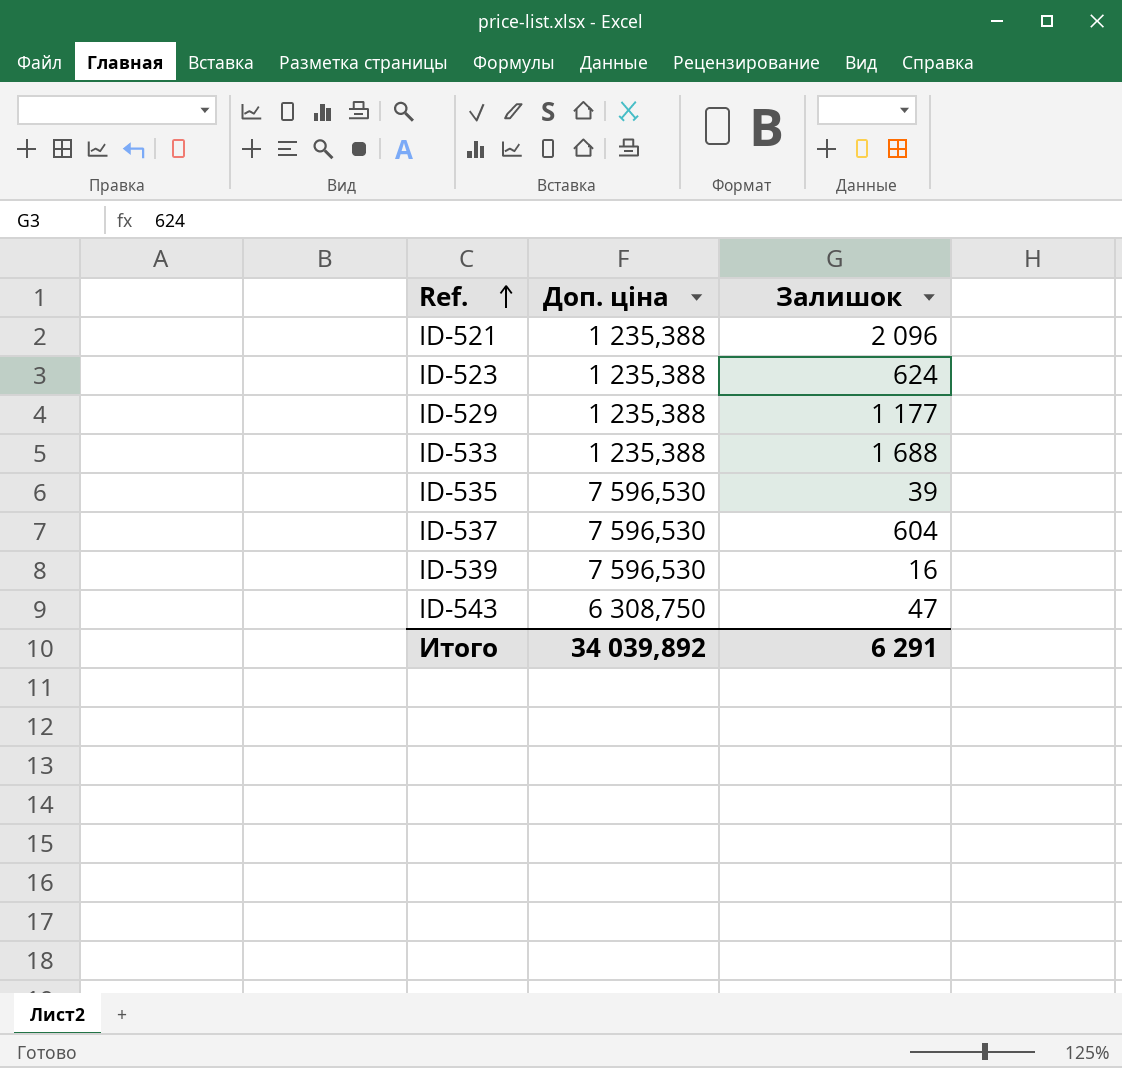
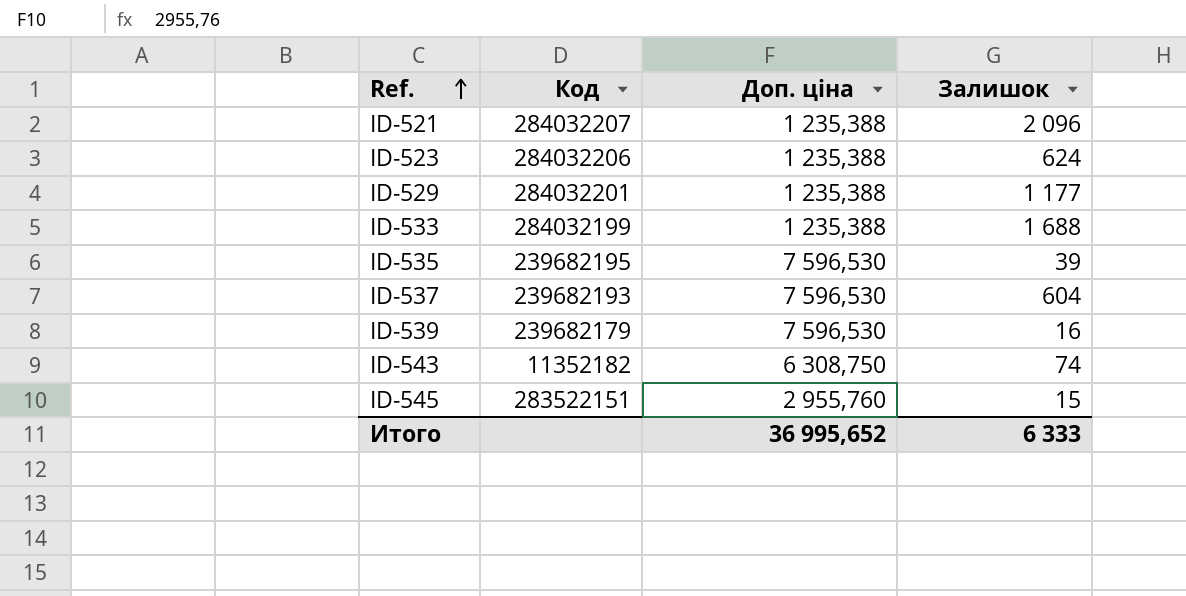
column Код | position: none -> 2
ID-543 | Залишок: 47 -> 74
row ID-545: none -> 283522151 | 2 955,760 | 15
Итого | Доп. ціна: 34 039,892 -> 36 995,652
Итого | Залишок: 6 291 -> 6 333

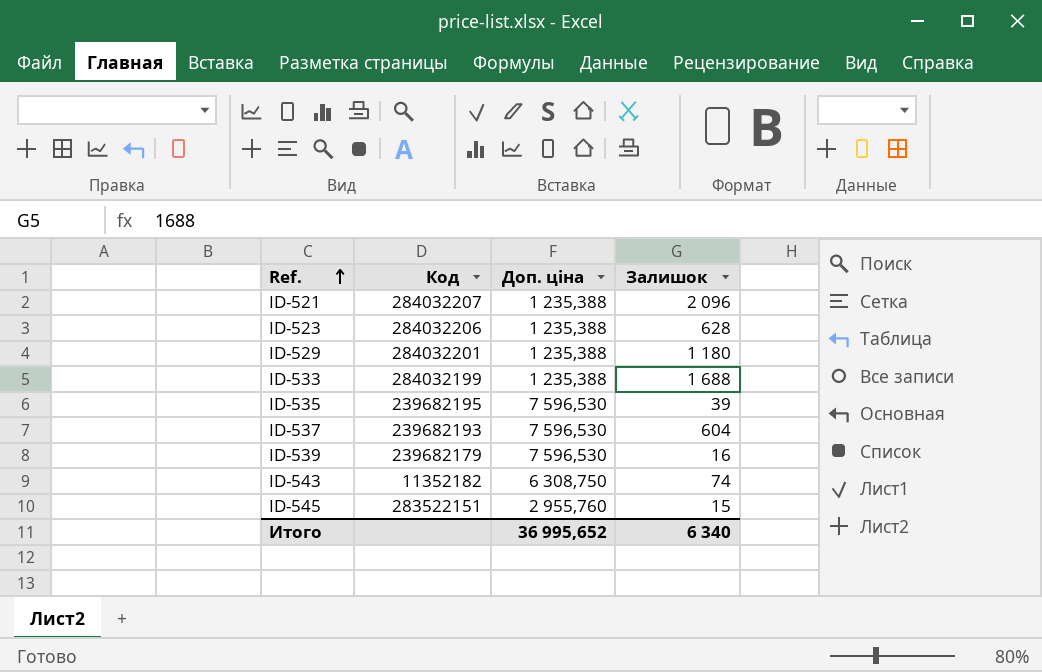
ID-523 | Залишок: 624 -> 628
ID-529 | Залишок: 1 177 -> 1 180
Итого | Залишок: 6 333 -> 6 340

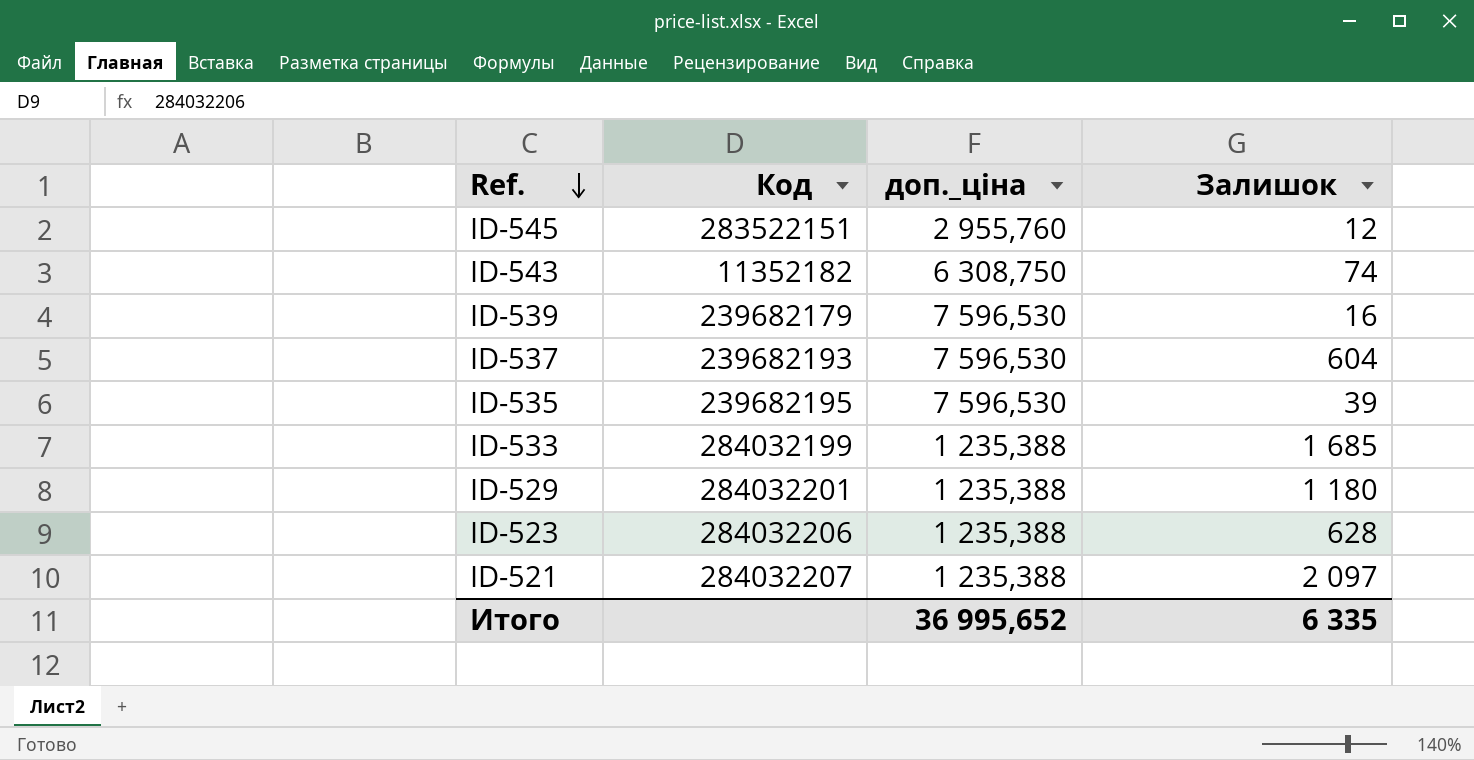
row order: Ref. ascending -> Ref. descending
column name: Доп. ціна -> доп._ціна
ID-545 | Залишок: 15 -> 12
ID-533 | Залишок: 1 688 -> 1 685
ID-521 | Залишок: 2 096 -> 2 097
Итого | Залишок: 6 340 -> 6 335

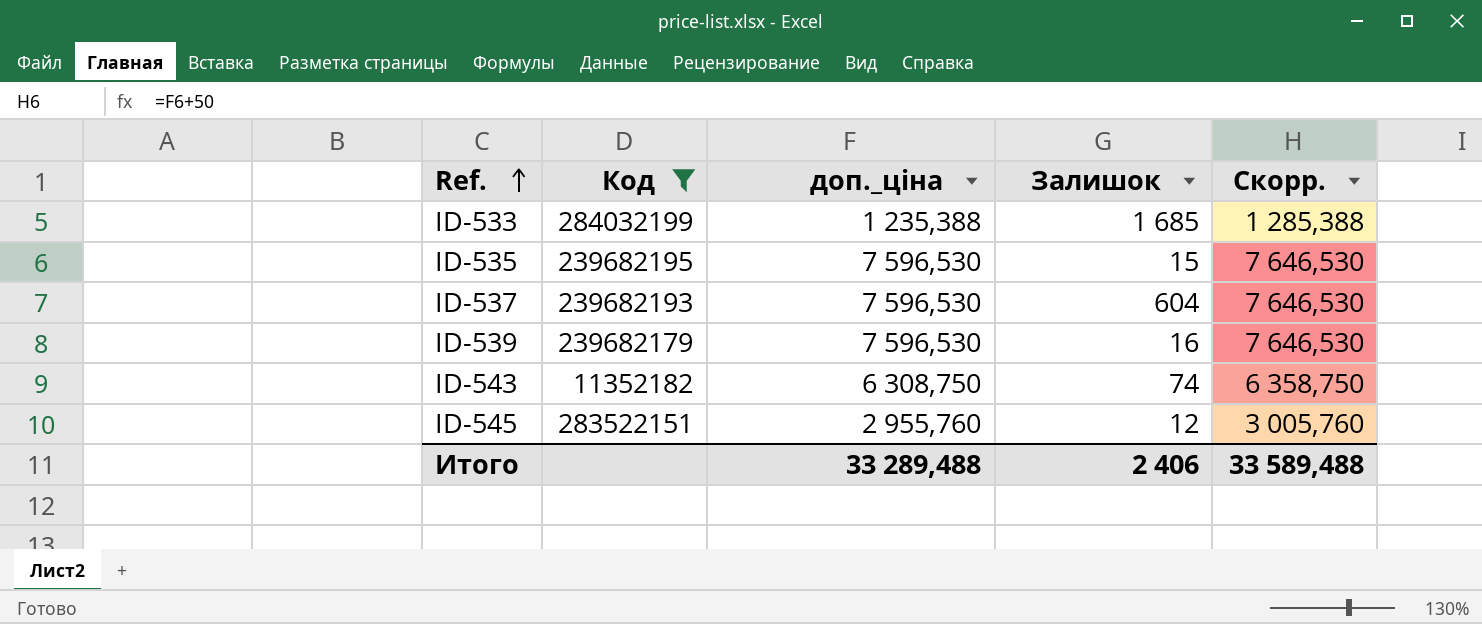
filter: none -> Код <= 284032199
row order: Ref. descending -> Ref. ascending
column Скорр. | formula: none -> [доп._ціна] + 50
ID-535 | Залишок: 39 -> 15
Итого | доп._ціна: 36 995,652 -> 33 289,488
Итого | Залишок: 6 335 -> 2 406

